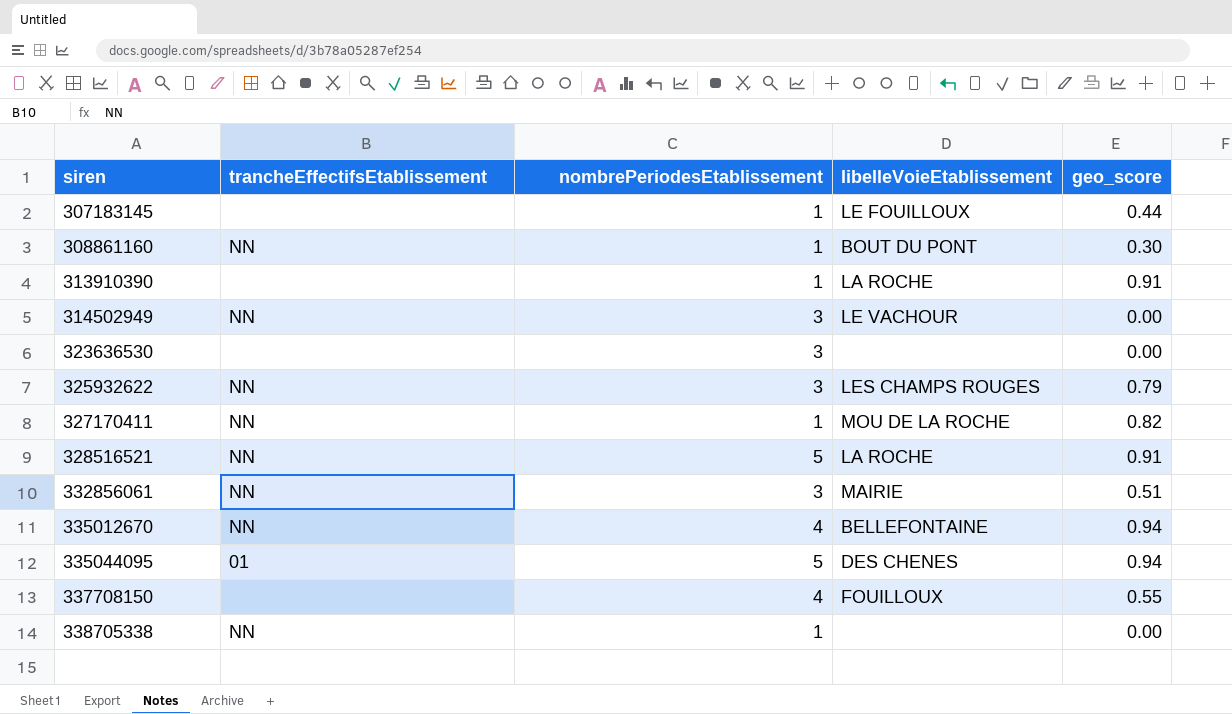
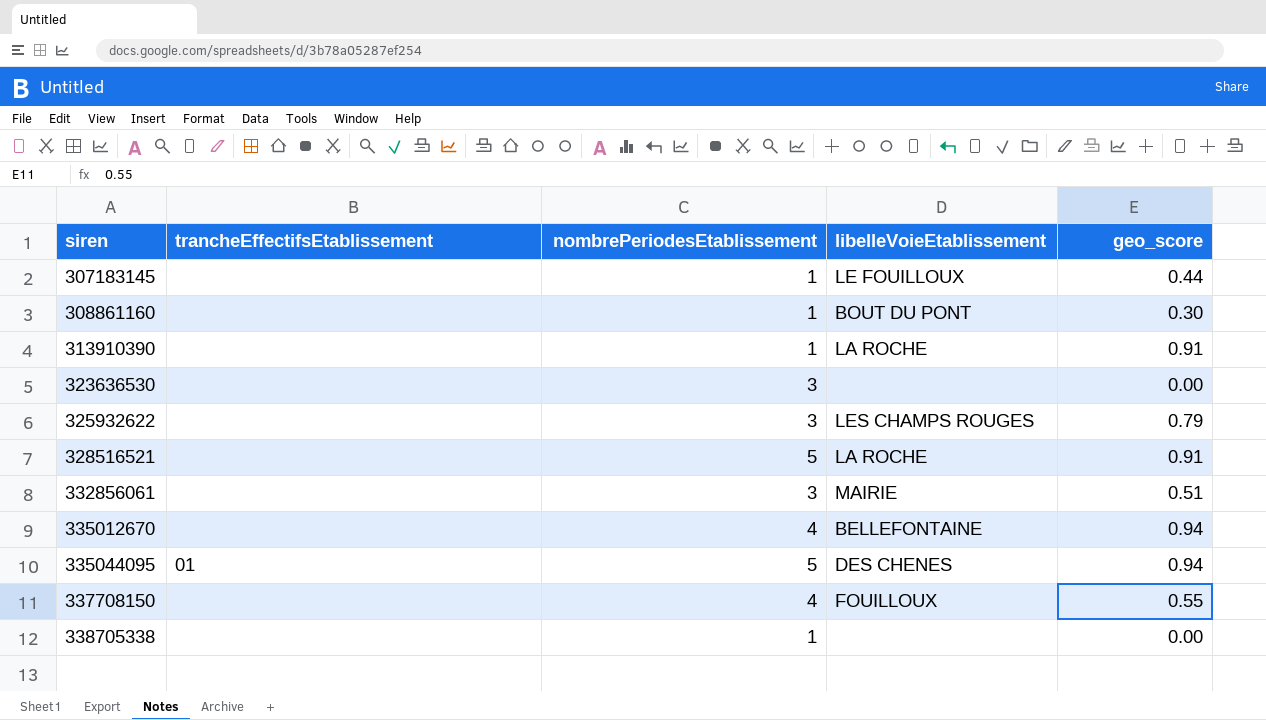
row 314502949: NN | 3 | LE VACHOUR | 0.00 -> none
row 327170411: NN | 1 | MOU DE LA ROCHE | 0.82 -> none
308861160 | trancheEffectifsEtablissement: NN -> none
325932622 | trancheEffectifsEtablissement: NN -> none
328516521 | trancheEffectifsEtablissement: NN -> none
332856061 | trancheEffectifsEtablissement: NN -> none
335012670 | trancheEffectifsEtablissement: NN -> none
338705338 | trancheEffectifsEtablissement: NN -> none

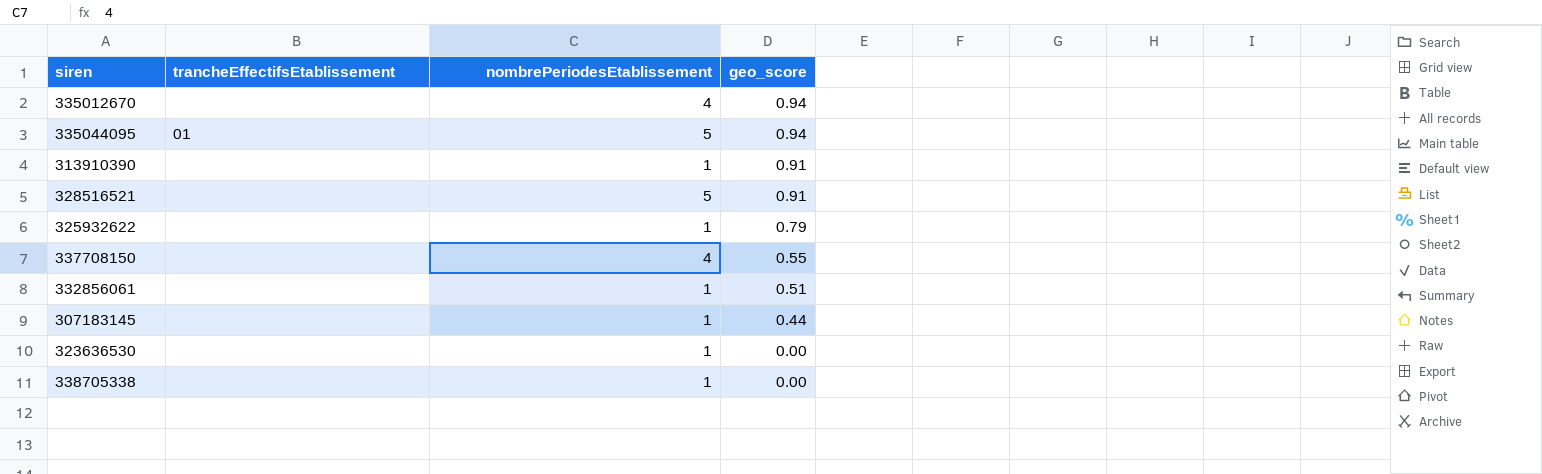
row order: siren ascending -> geo_score descending
column libelleVoieEtablissement | position: 4 -> none
row 308861160: none | 1 | BOUT DU PONT | 0.30 -> none
325932622 | nombrePeriodesEtablissement: 3 -> 1
332856061 | nombrePeriodesEtablissement: 3 -> 1
323636530 | nombrePeriodesEtablissement: 3 -> 1

